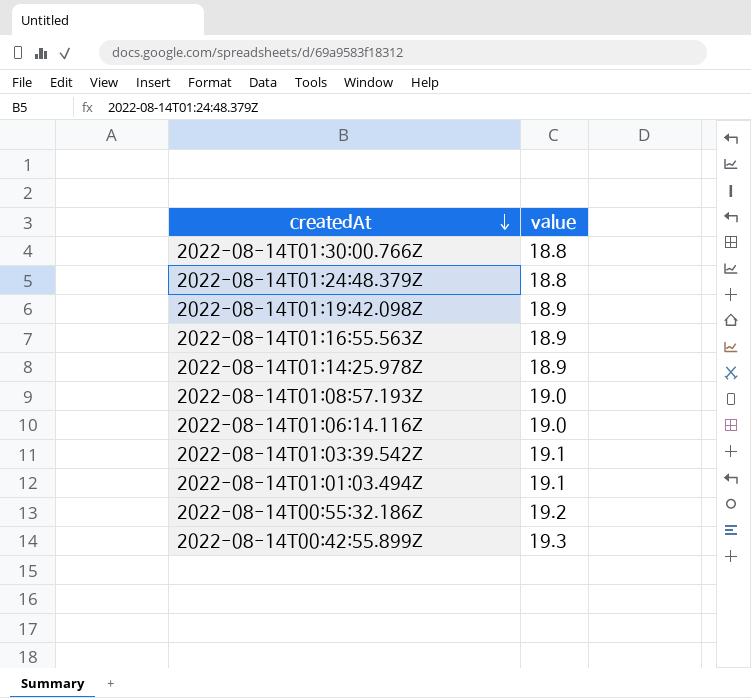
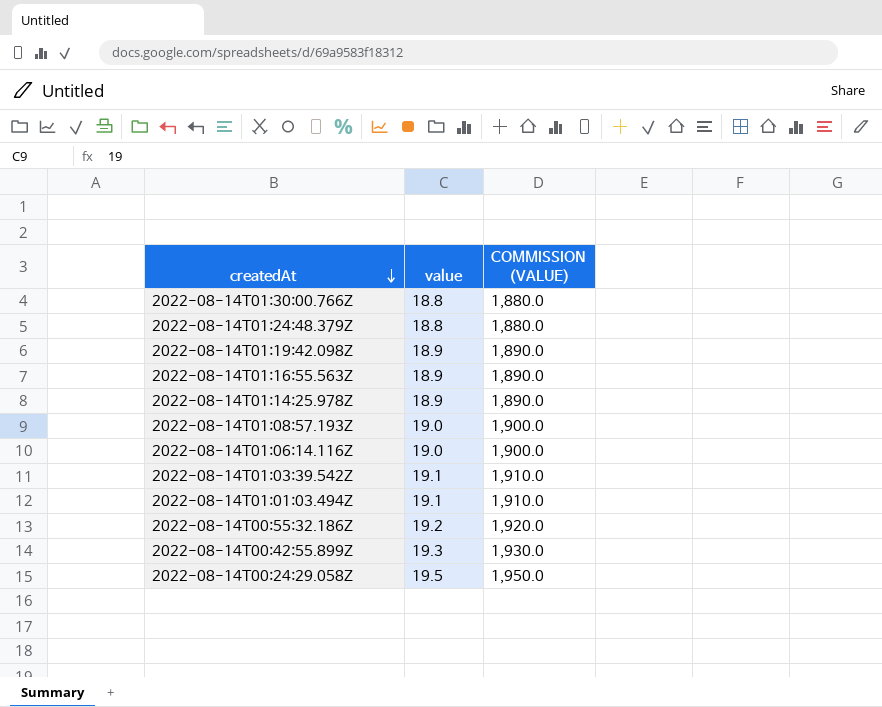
column COMMISSION (VALUE) | formula: none -> [value] * 100
row 2022-08-14T00:24:29.058Z: none -> 19.5 | 1,950.0

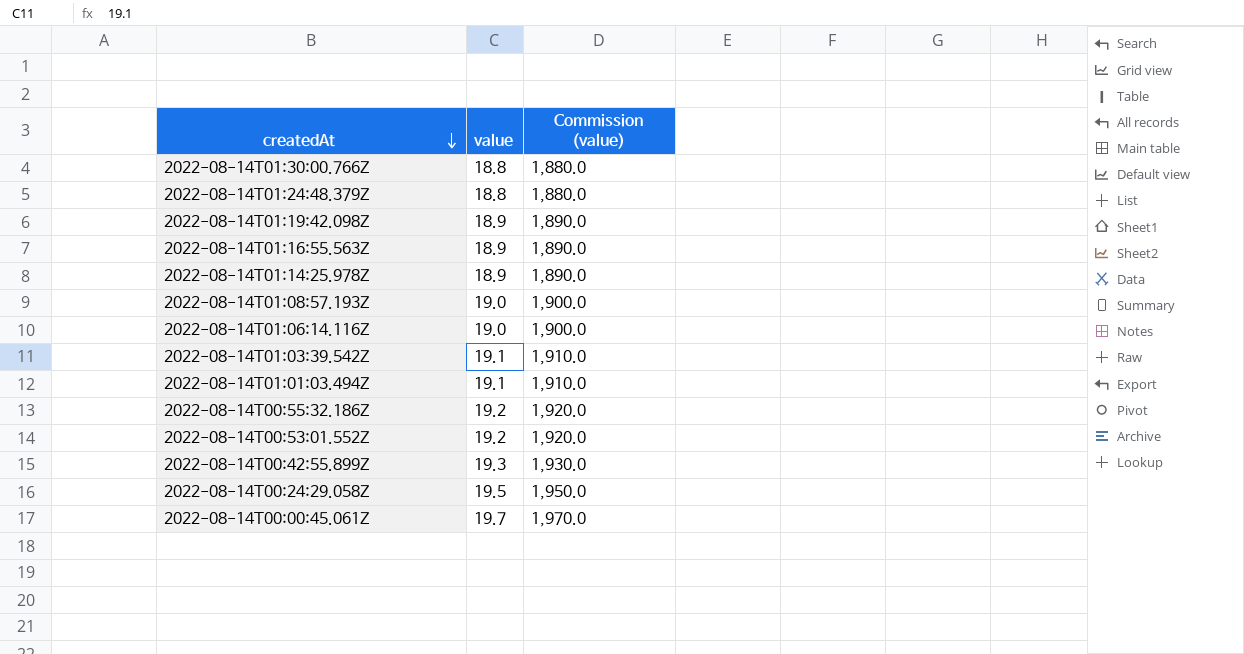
column name: COMMISSION (VALUE) -> Commission (value)
row 2022-08-14T00:53:01.552Z: none -> 19.2 | 1,920.0
row 2022-08-14T00:00:45.061Z: none -> 19.7 | 1,970.0

